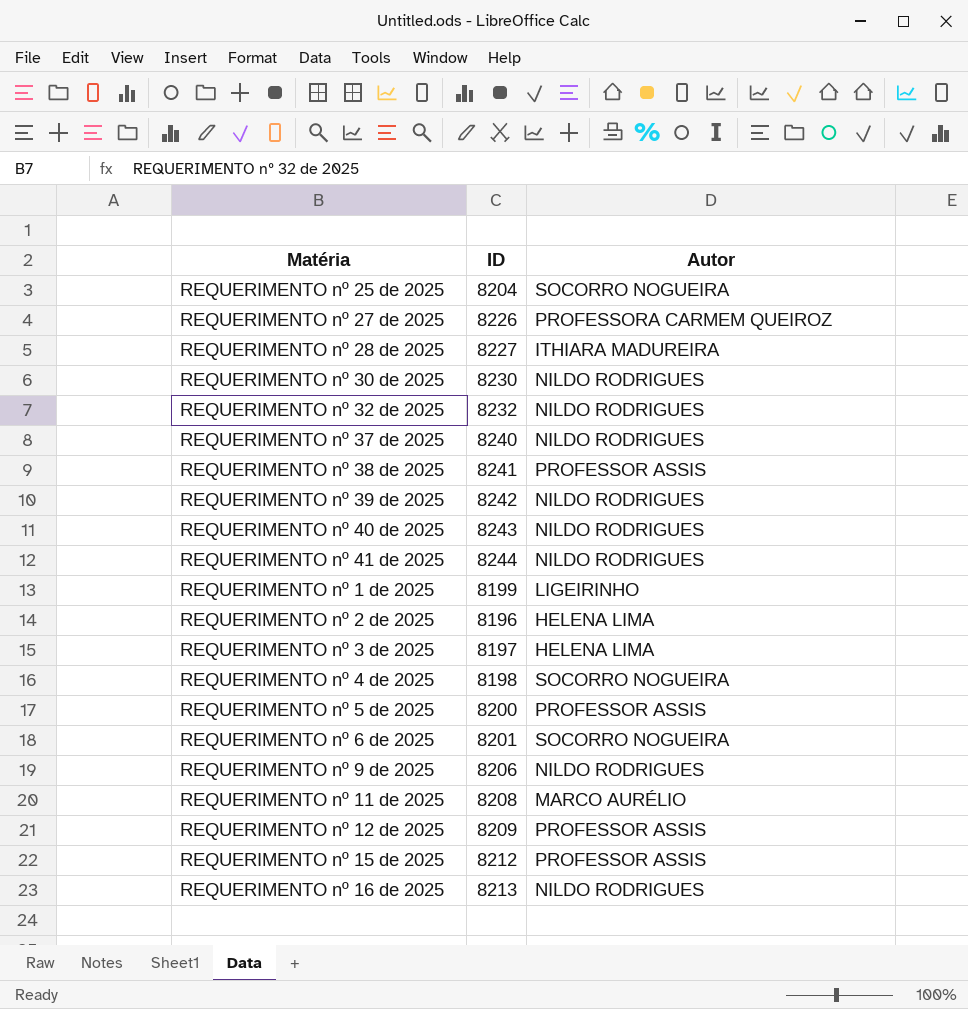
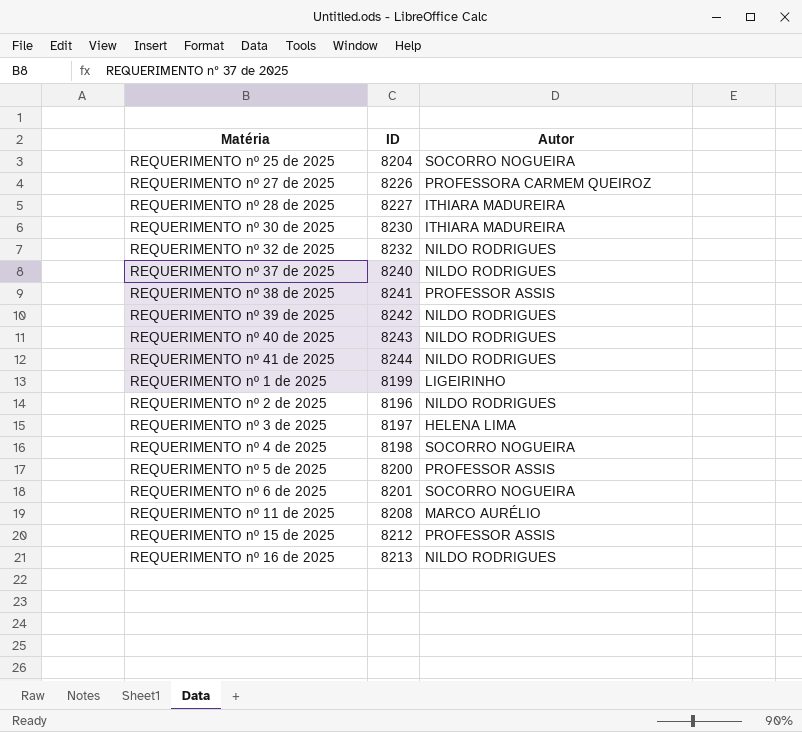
row REQUERIMENTO nº 9 de 2025: 8206 | NILDO RODRIGUES -> none
row REQUERIMENTO nº 12 de 2025: 8209 | PROFESSOR ASSIS -> none
REQUERIMENTO nº 30 de 2025 | Autor: NILDO RODRIGUES -> ITHIARA MADUREIRA
REQUERIMENTO nº 2 de 2025 | Autor: HELENA LIMA -> NILDO RODRIGUES

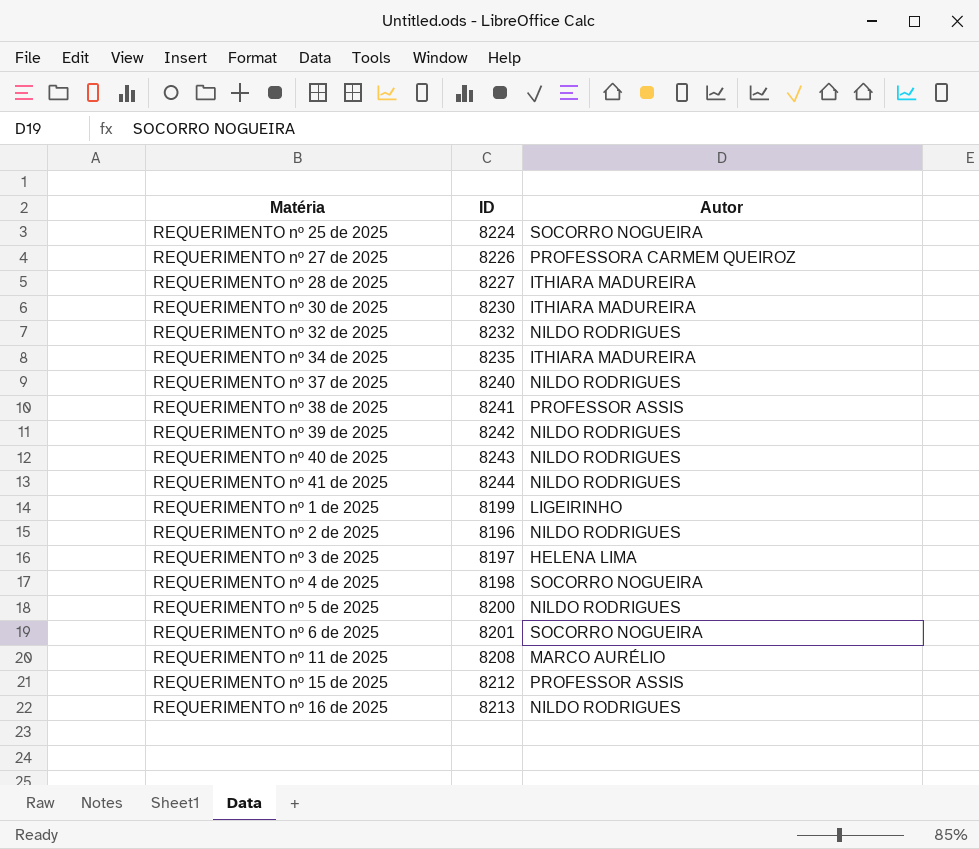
REQUERIMENTO nº 25 de 2025 | ID: 8204 -> 8224
row REQUERIMENTO nº 34 de 2025: none -> 8235 | ITHIARA MADUREIRA
REQUERIMENTO nº 5 de 2025 | Autor: PROFESSOR ASSIS -> NILDO RODRIGUES

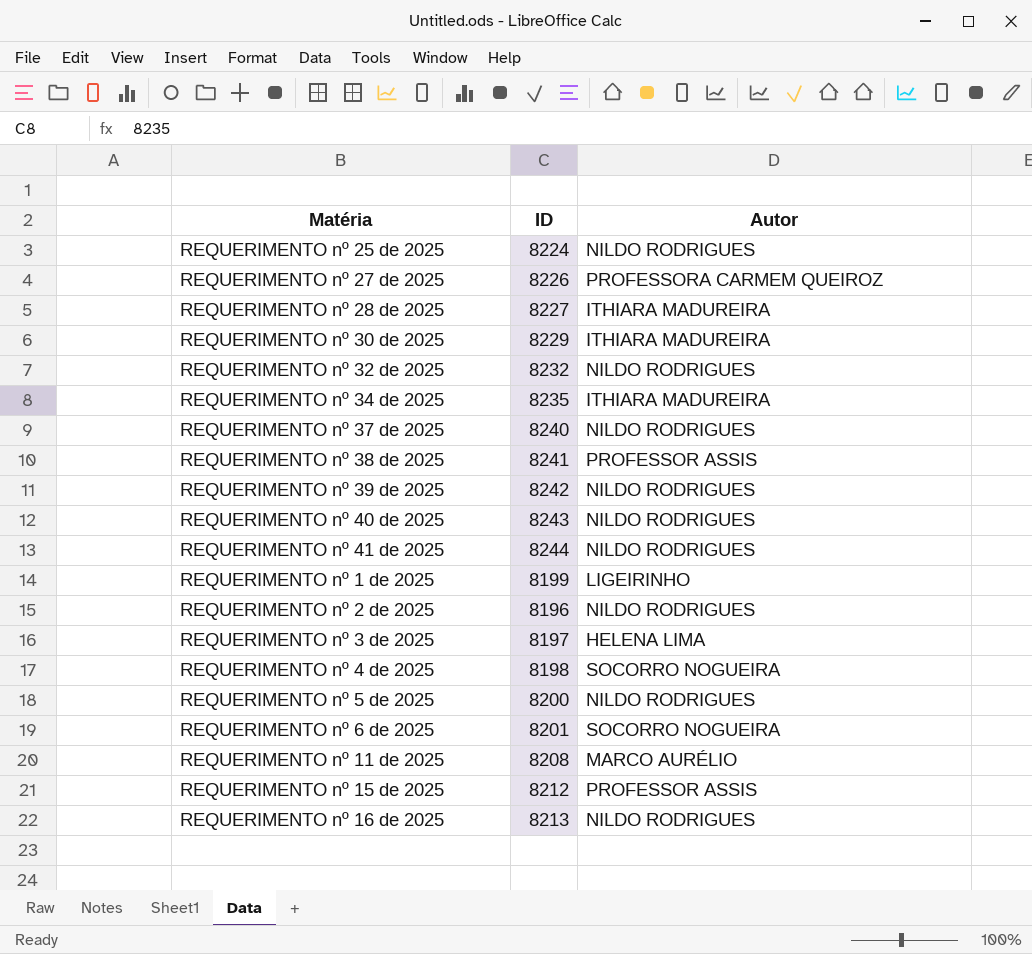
REQUERIMENTO nº 25 de 2025 | Autor: SOCORRO NOGUEIRA -> NILDO RODRIGUES
REQUERIMENTO nº 30 de 2025 | ID: 8230 -> 8229

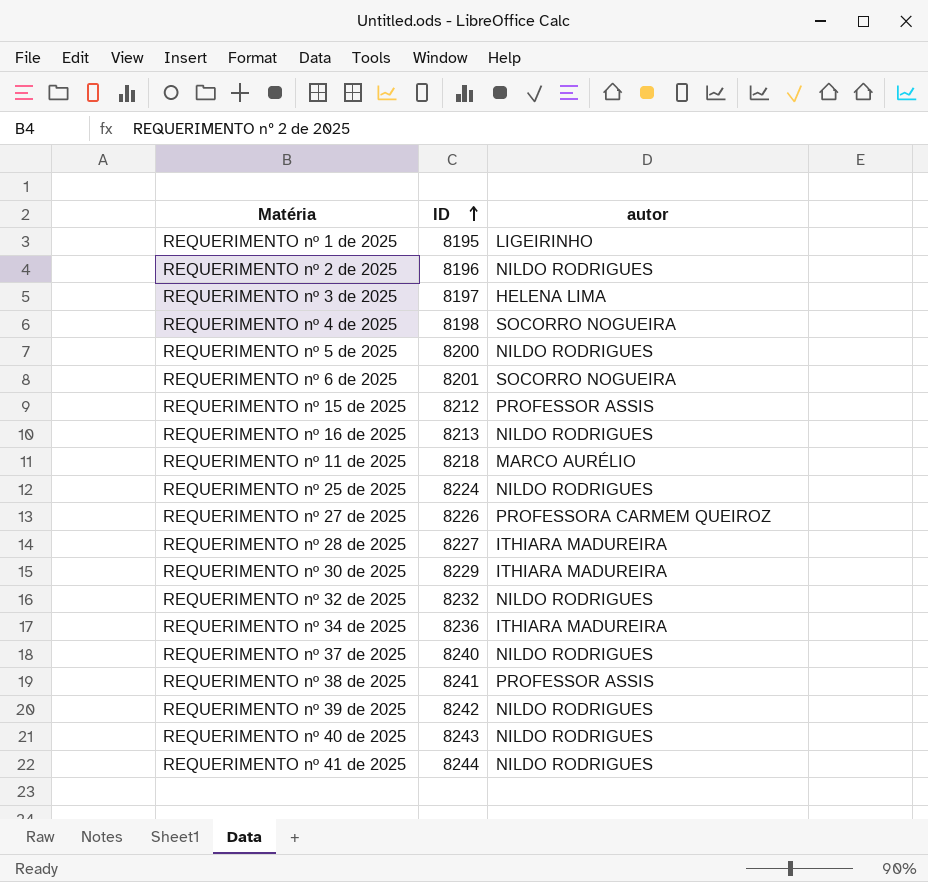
row order: none -> ID ascending
column name: Autor -> autor
REQUERIMENTO nº 1 de 2025 | ID: 8199 -> 8195
REQUERIMENTO nº 11 de 2025 | ID: 8208 -> 8218
REQUERIMENTO nº 34 de 2025 | ID: 8235 -> 8236

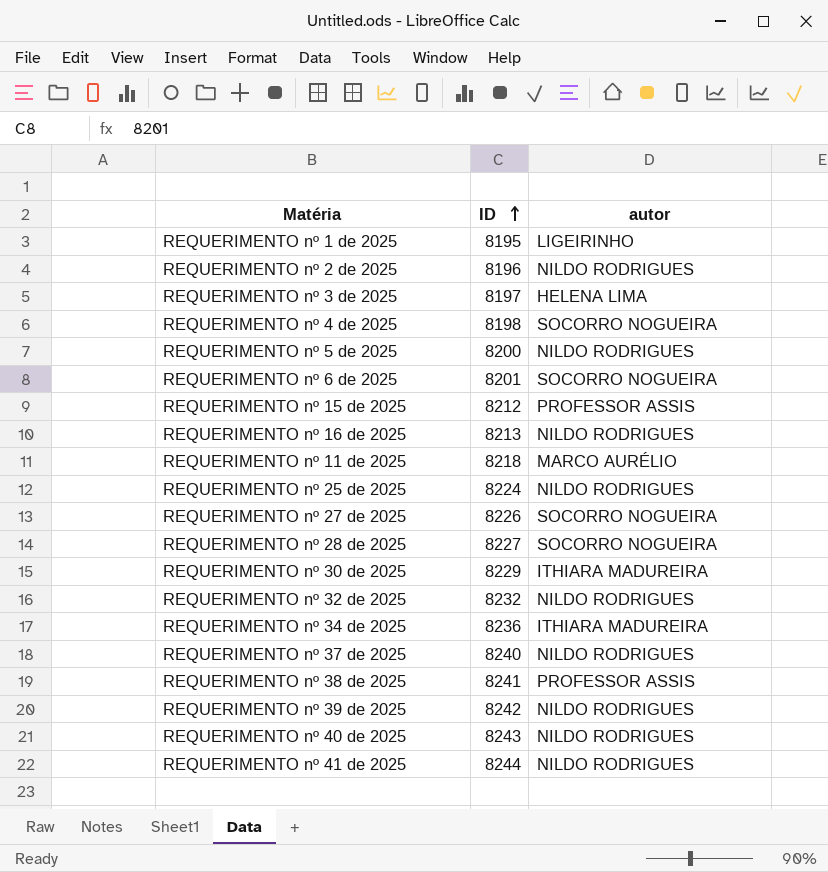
REQUERIMENTO nº 27 de 2025 | autor: PROFESSORA CARMEM QUEIROZ -> SOCORRO NOGUEIRA
REQUERIMENTO nº 28 de 2025 | autor: ITHIARA MADUREIRA -> SOCORRO NOGUEIRA

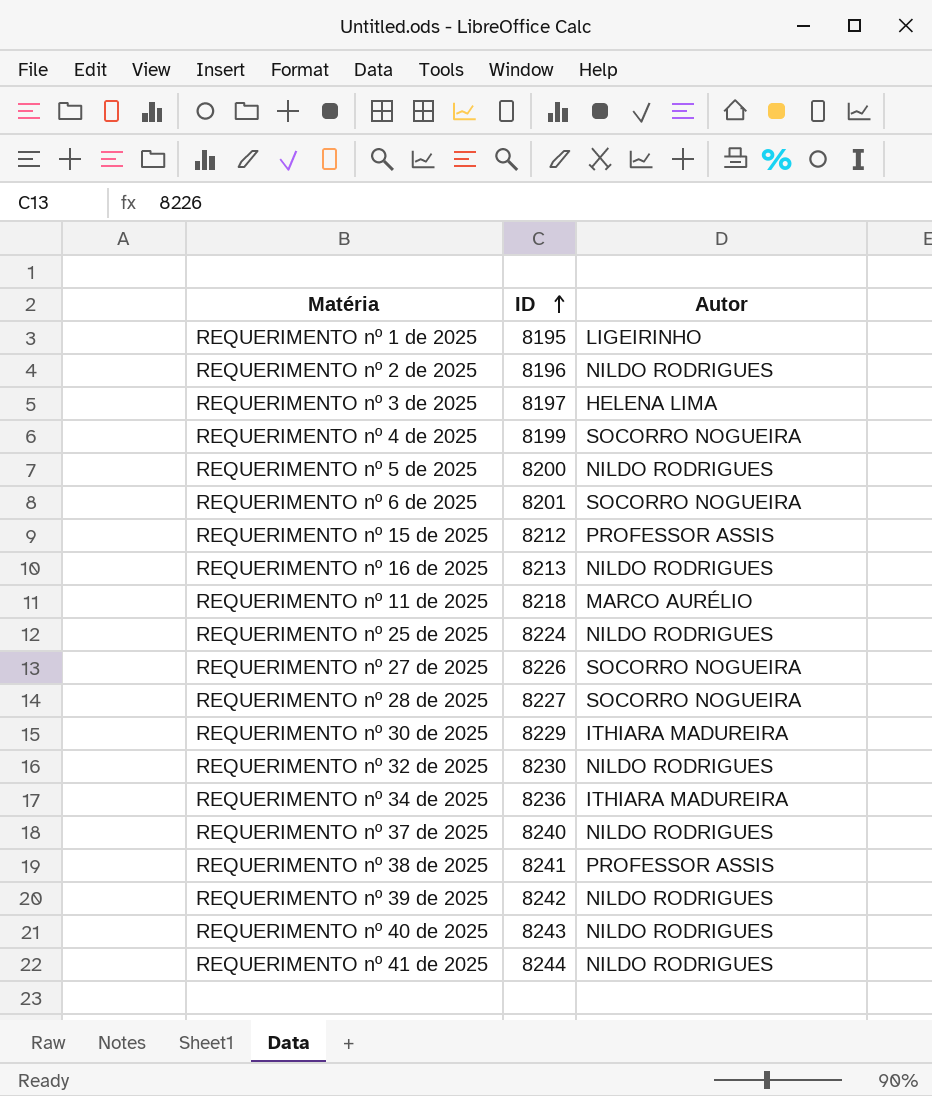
column name: autor -> Autor
REQUERIMENTO nº 4 de 2025 | ID: 8198 -> 8199
REQUERIMENTO nº 32 de 2025 | ID: 8232 -> 8230

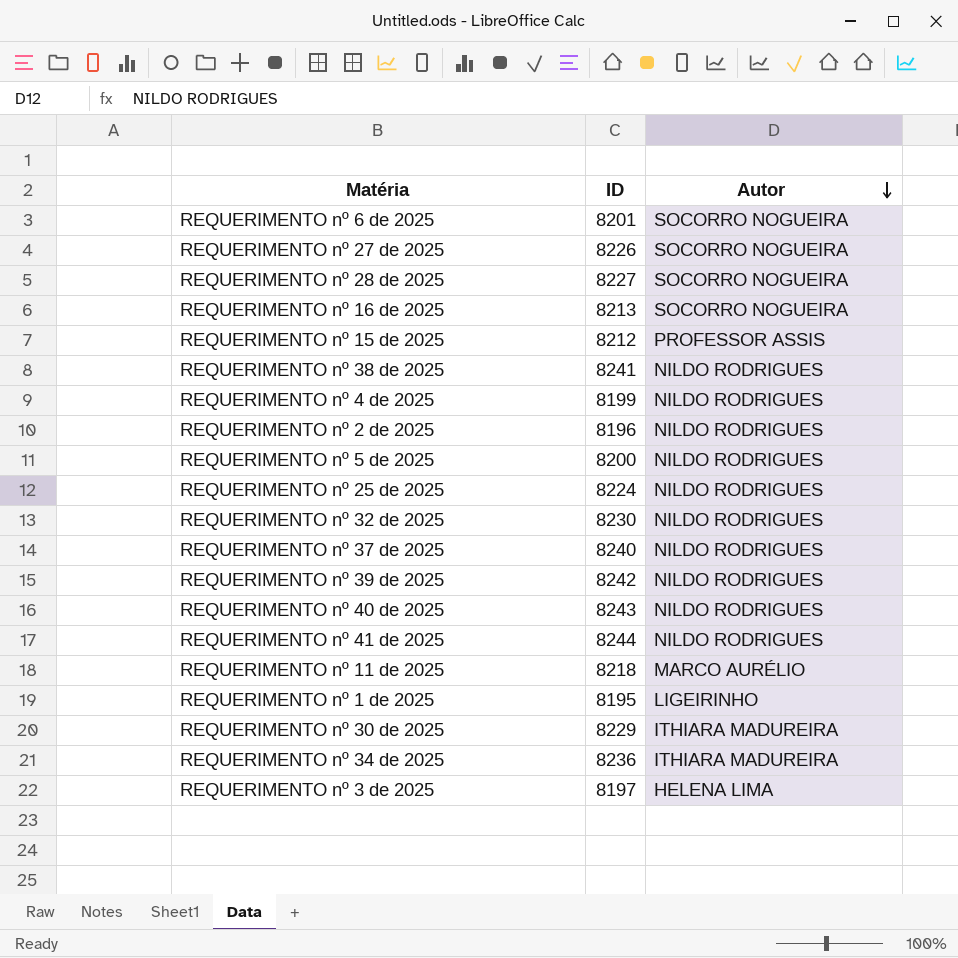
row order: ID ascending -> Autor descending
REQUERIMENTO nº 16 de 2025 | Autor: NILDO RODRIGUES -> SOCORRO NOGUEIRA
REQUERIMENTO nº 38 de 2025 | Autor: PROFESSOR ASSIS -> NILDO RODRIGUES
REQUERIMENTO nº 4 de 2025 | Autor: SOCORRO NOGUEIRA -> NILDO RODRIGUES

